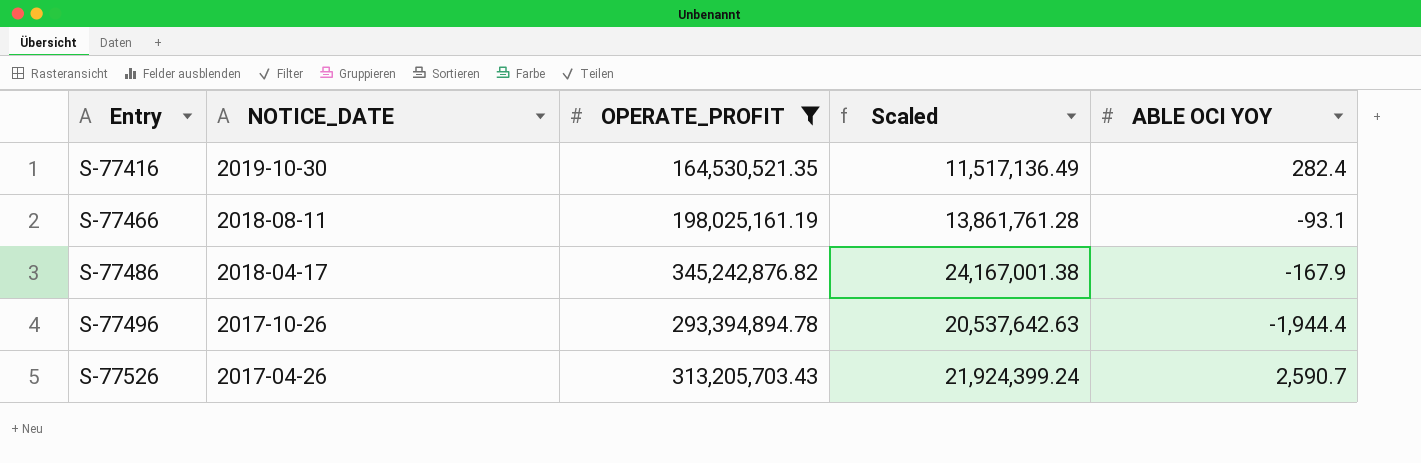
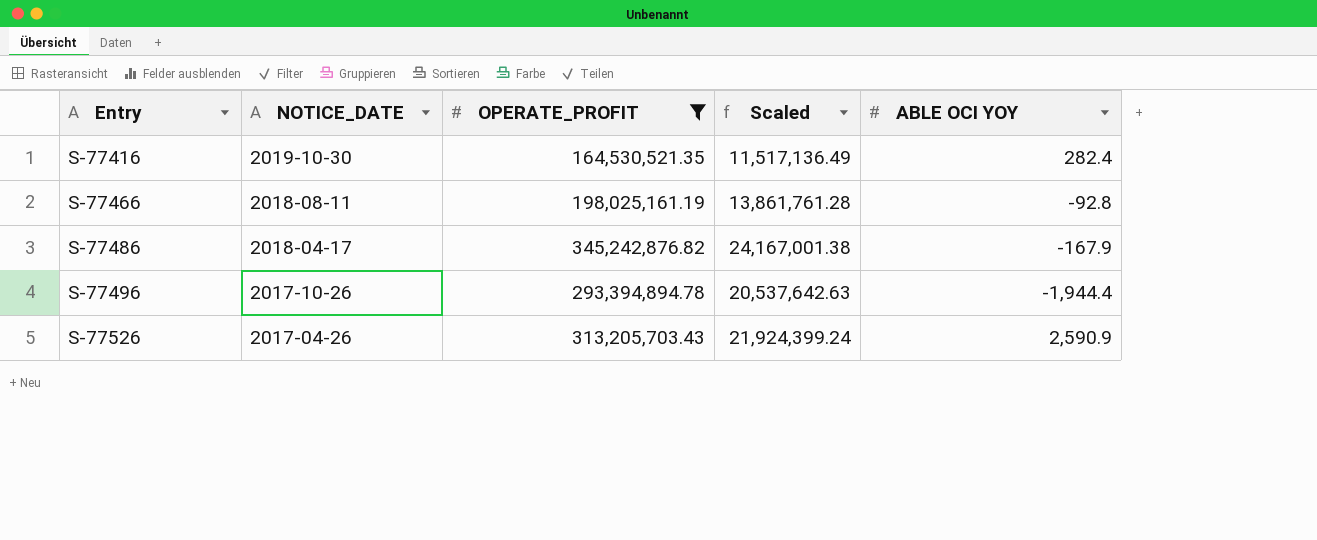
S-77466 | ABLE OCI YOY: -93.1 -> -92.8
S-77526 | ABLE OCI YOY: 2,590.7 -> 2,590.9

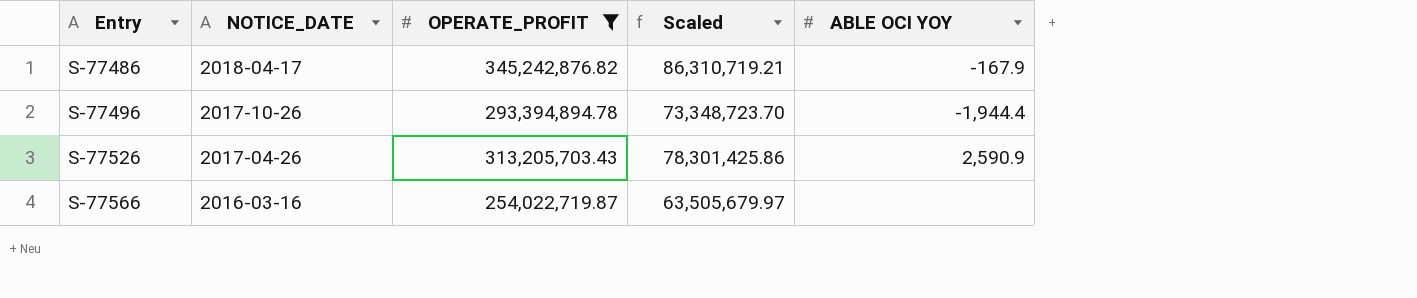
column Scaled | formula: [OPERATE_PROFIT] * 0.07 -> [OPERATE_PROFIT] * 0.25
row S-77416: 2019-10-30 | 164,530,521.35 | 11,517,136.49 | 282.4 -> none
row S-77466: 2018-08-11 | 198,025,161.19 | 13,861,761.28 | -92.8 -> none
row S-77566: none -> 2016-03-16 | 254,022,719.87 | 63,505,679.97 | none

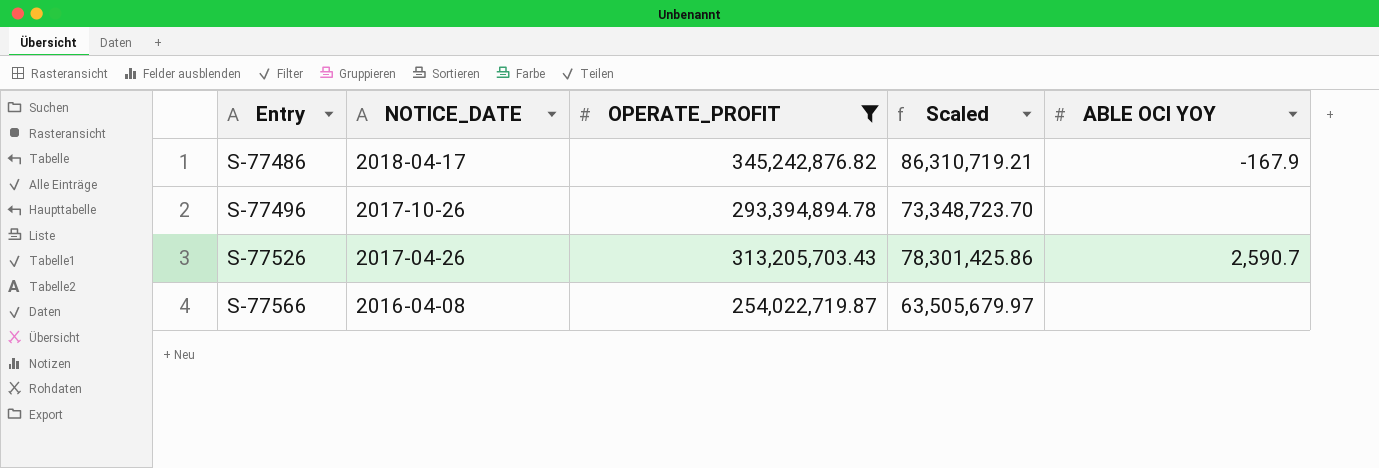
S-77496 | ABLE OCI YOY: -1,944.4 -> none
S-77526 | ABLE OCI YOY: 2,590.9 -> 2,590.7
S-77566 | NOTICE_DATE: 2016-03-16 -> 2016-04-08

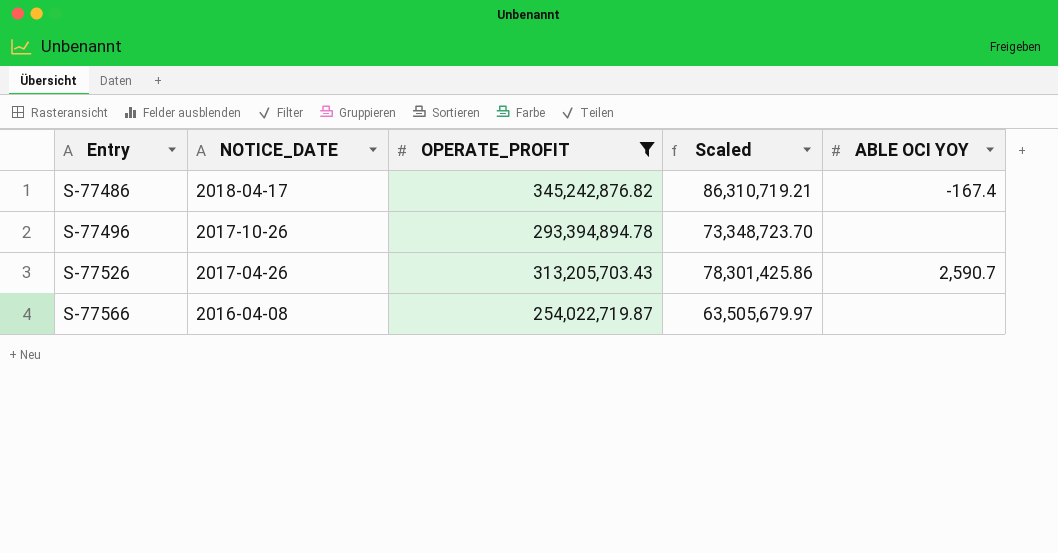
S-77486 | ABLE OCI YOY: -167.9 -> -167.4

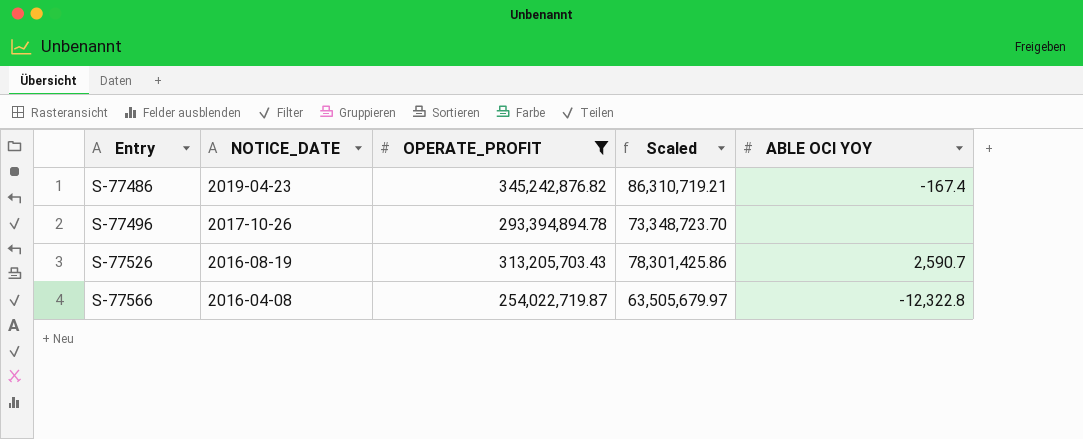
S-77486 | NOTICE_DATE: 2018-04-17 -> 2019-04-23
S-77526 | NOTICE_DATE: 2017-04-26 -> 2016-08-19
S-77566 | ABLE OCI YOY: none -> -12,322.8

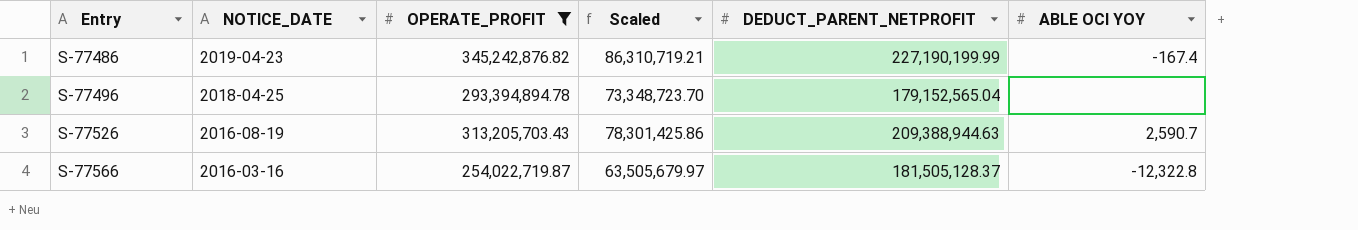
column DEDUCT_PARENT_NETPROFIT | position: none -> 5
S-77496 | NOTICE_DATE: 2017-10-26 -> 2018-04-25
S-77566 | NOTICE_DATE: 2016-04-08 -> 2016-03-16

